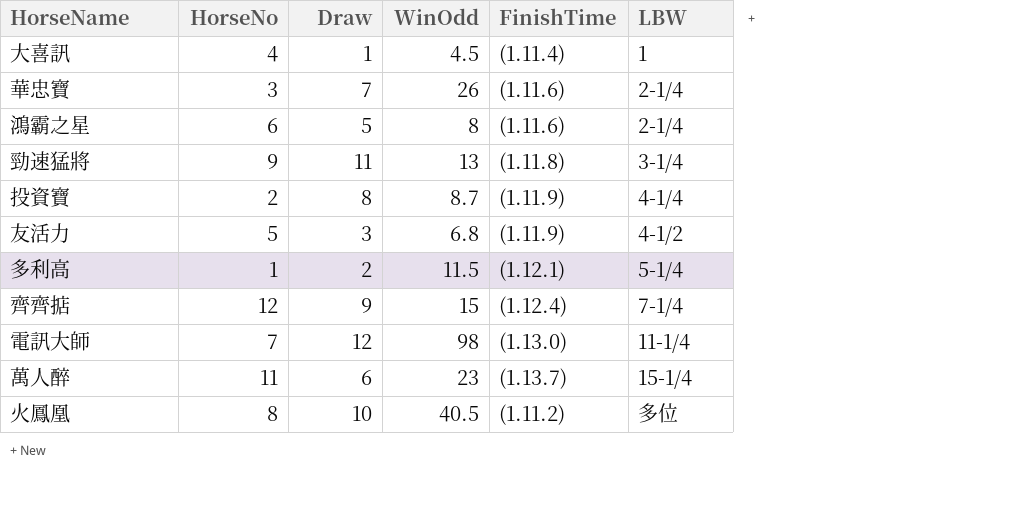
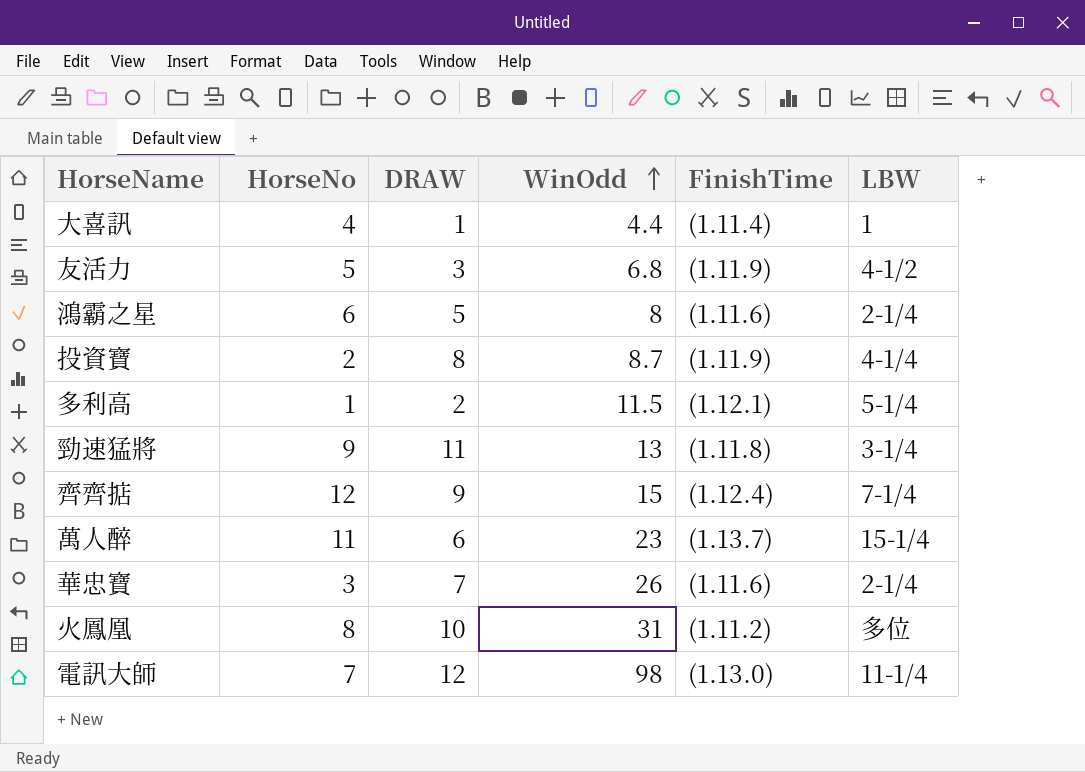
row order: none -> WinOdd ascending
column name: Draw -> DRAW
大喜訊 | WinOdd: 4.5 -> 4.4
火鳳凰 | WinOdd: 40.5 -> 31

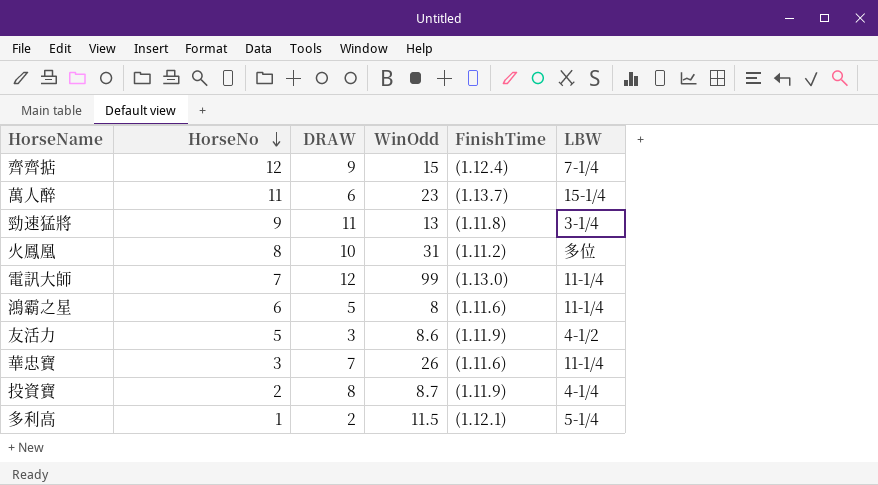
row order: WinOdd ascending -> HorseNo descending
row 大喜訊: 4 | 1 | 4.4 | (1.11.4) | 1 -> none
電訊大師 | WinOdd: 98 -> 99
鴻霸之星 | LBW: 2-1/4 -> 11-1/4
友活力 | WinOdd: 6.8 -> 8.6
華忠寶 | LBW: 2-1/4 -> 11-1/4

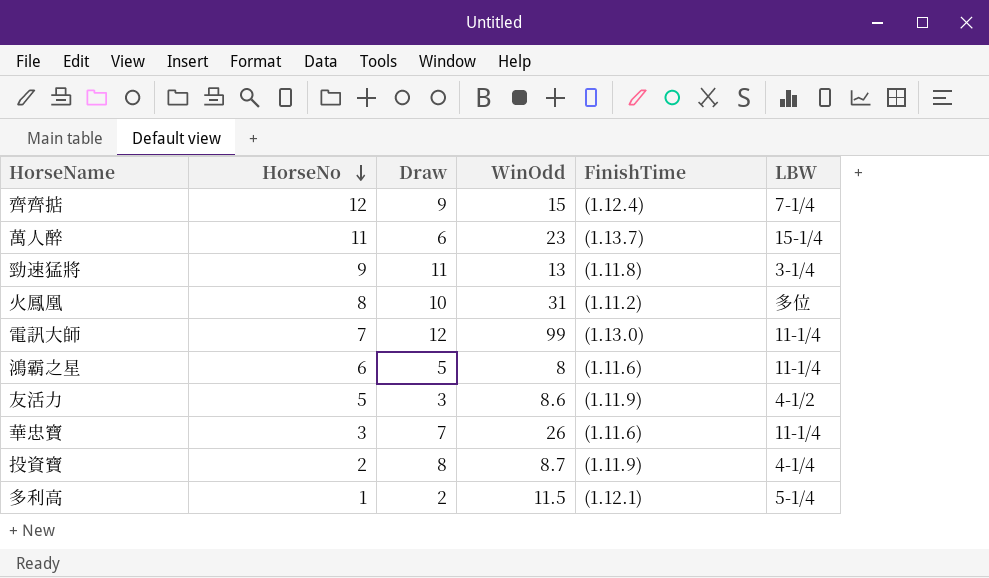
column name: DRAW -> Draw

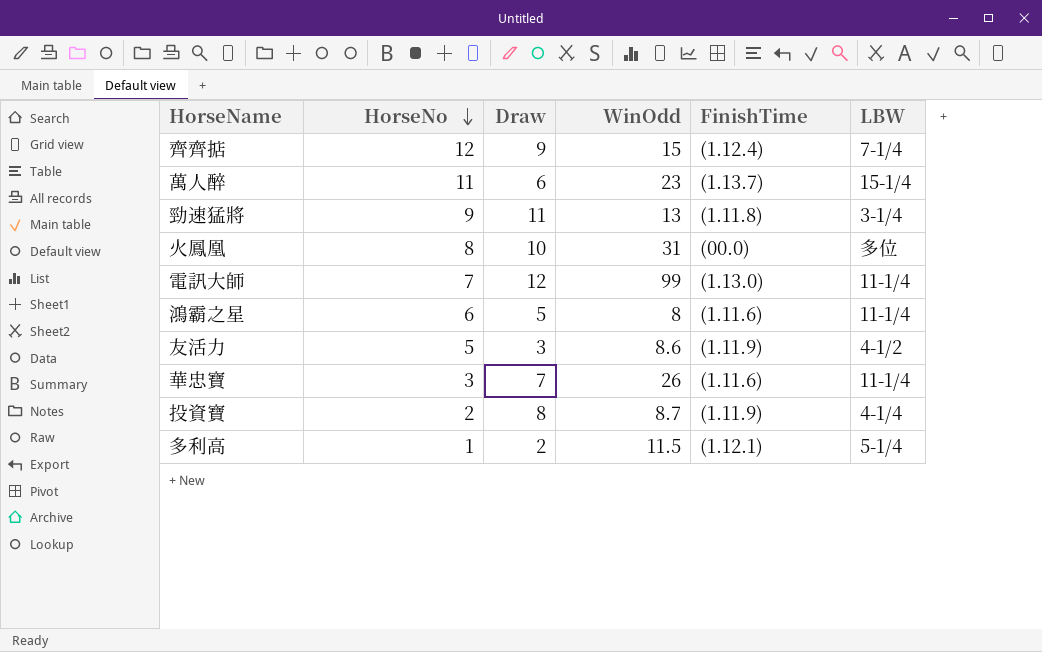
火鳳凰 | FinishTime: (1.11.2) -> (00.0)

